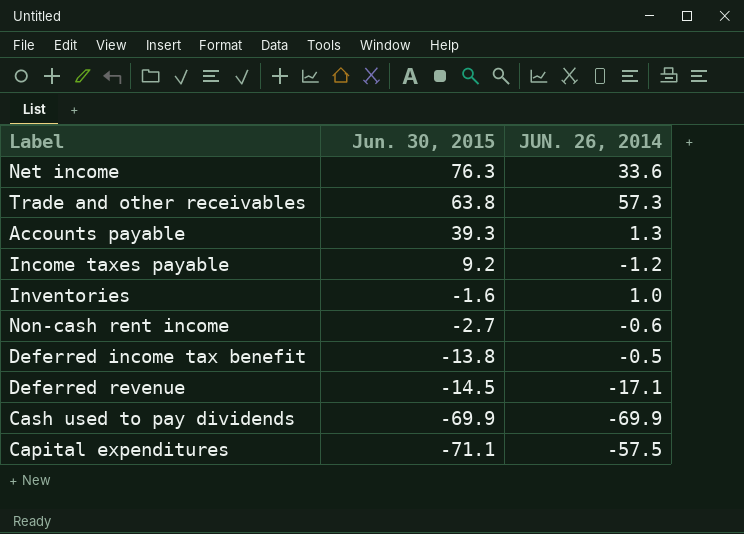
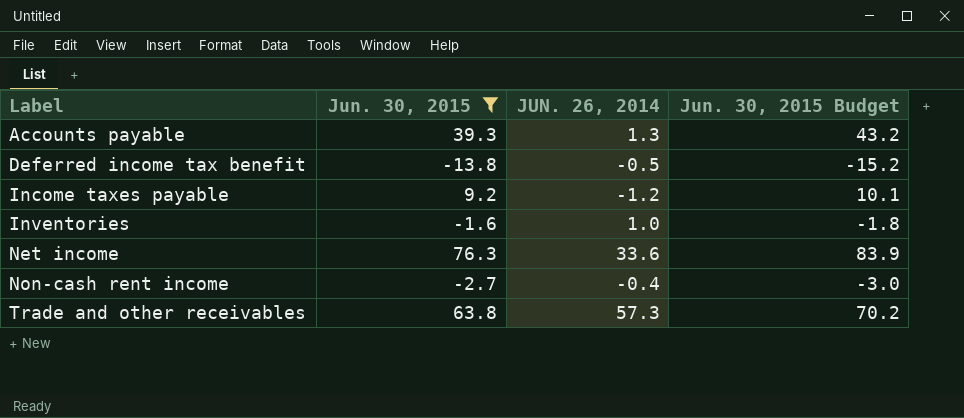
filter: none -> Jun. 30, 2015 >= -13.8
row order: Jun. 30, 2015 descending -> Label ascending
column Jun. 30, 2015 Budget | formula: none -> [Jun. 30, 2015] * 1.1
Non-cash rent income | JUN. 26, 2014: -0.6 -> -0.4

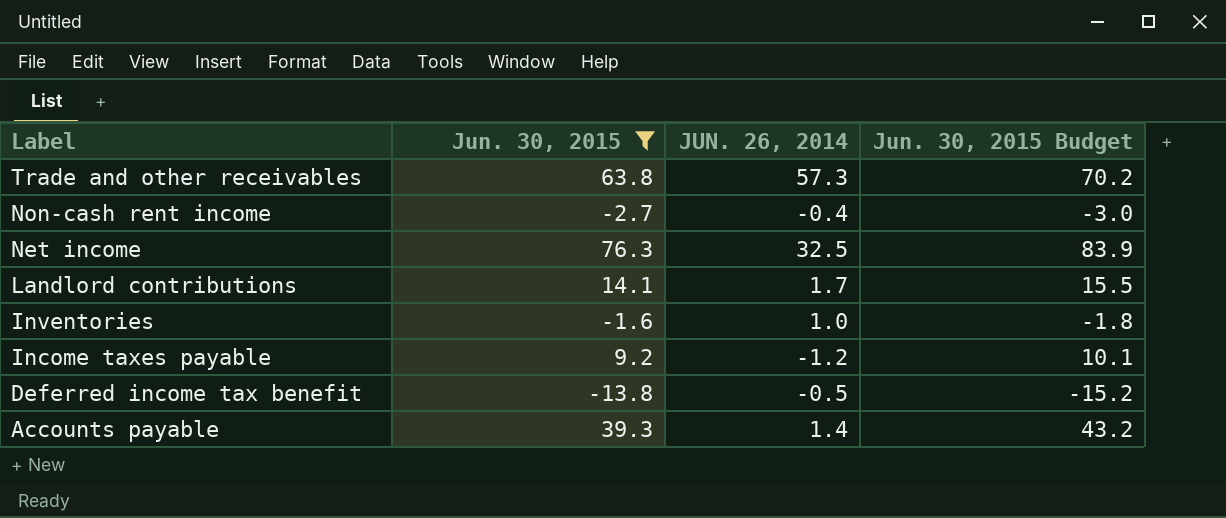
row order: Label ascending -> Label descending
Net income | JUN. 26, 2014: 33.6 -> 32.5
row Landlord contributions: none -> 14.1 | 1.7 | 15.5
Accounts payable | JUN. 26, 2014: 1.3 -> 1.4

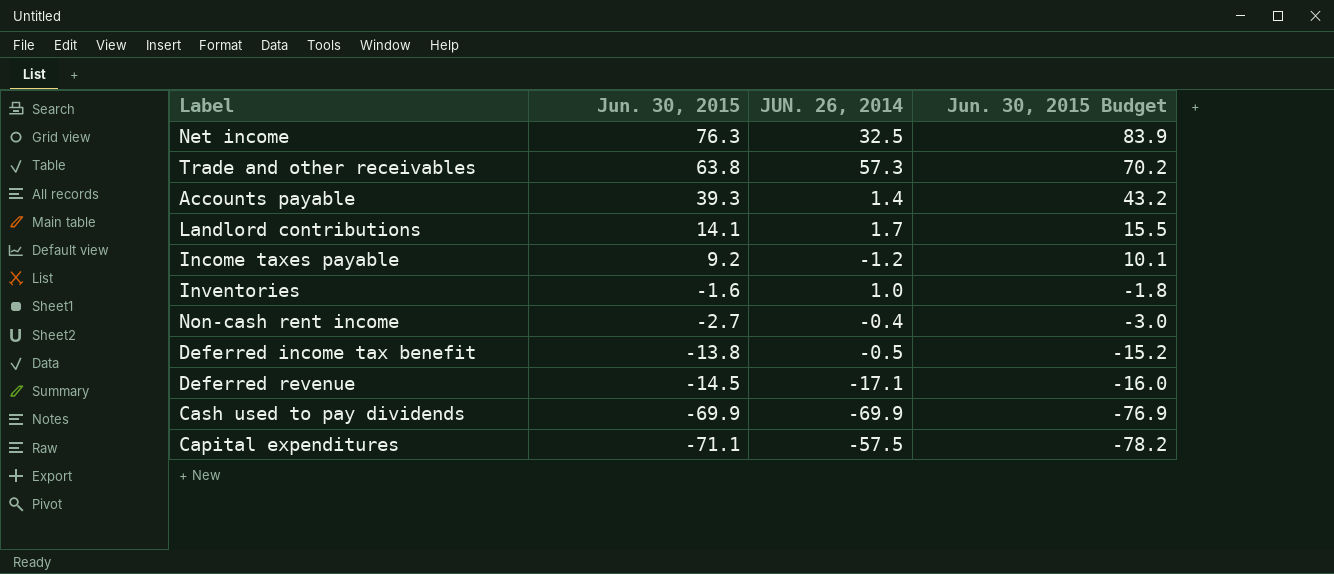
filter: Jun. 30, 2015 >= -13.8 -> none
row order: Label descending -> Jun. 30, 2015 descending

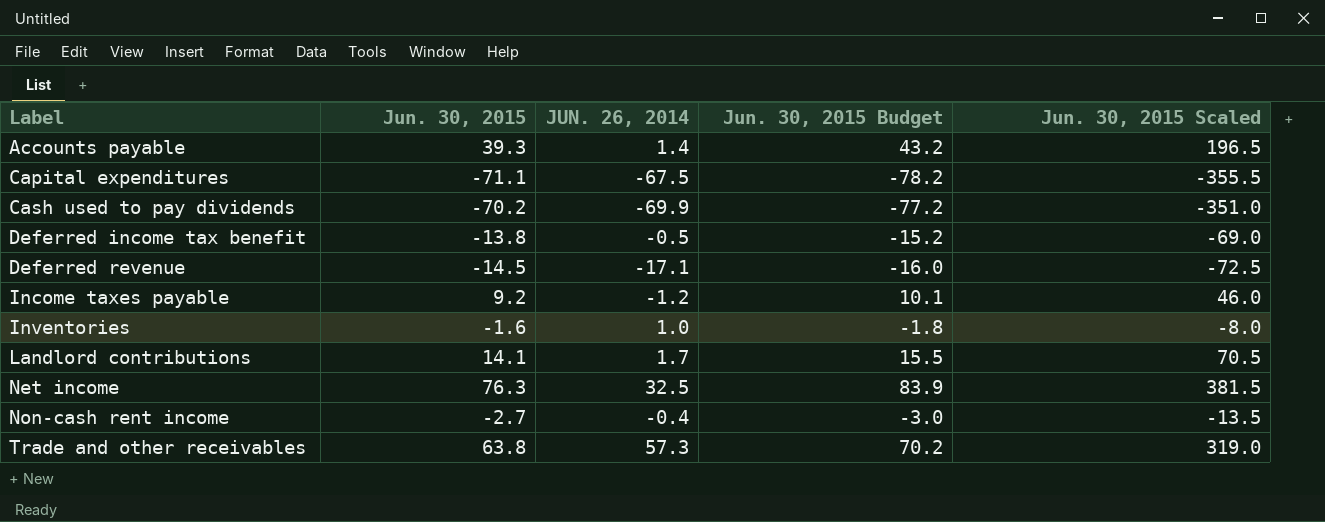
row order: Jun. 30, 2015 descending -> Label ascending
column Jun. 30, 2015 Scaled | formula: none -> [Jun. 30, 2015] * 5
Capital expenditures | JUN. 26, 2014: -57.5 -> -67.5
Cash used to pay dividends | Jun. 30, 2015: -69.9 -> -70.2
Cash used to pay dividends | Jun. 30, 2015 Budget: -76.9 -> -77.2

